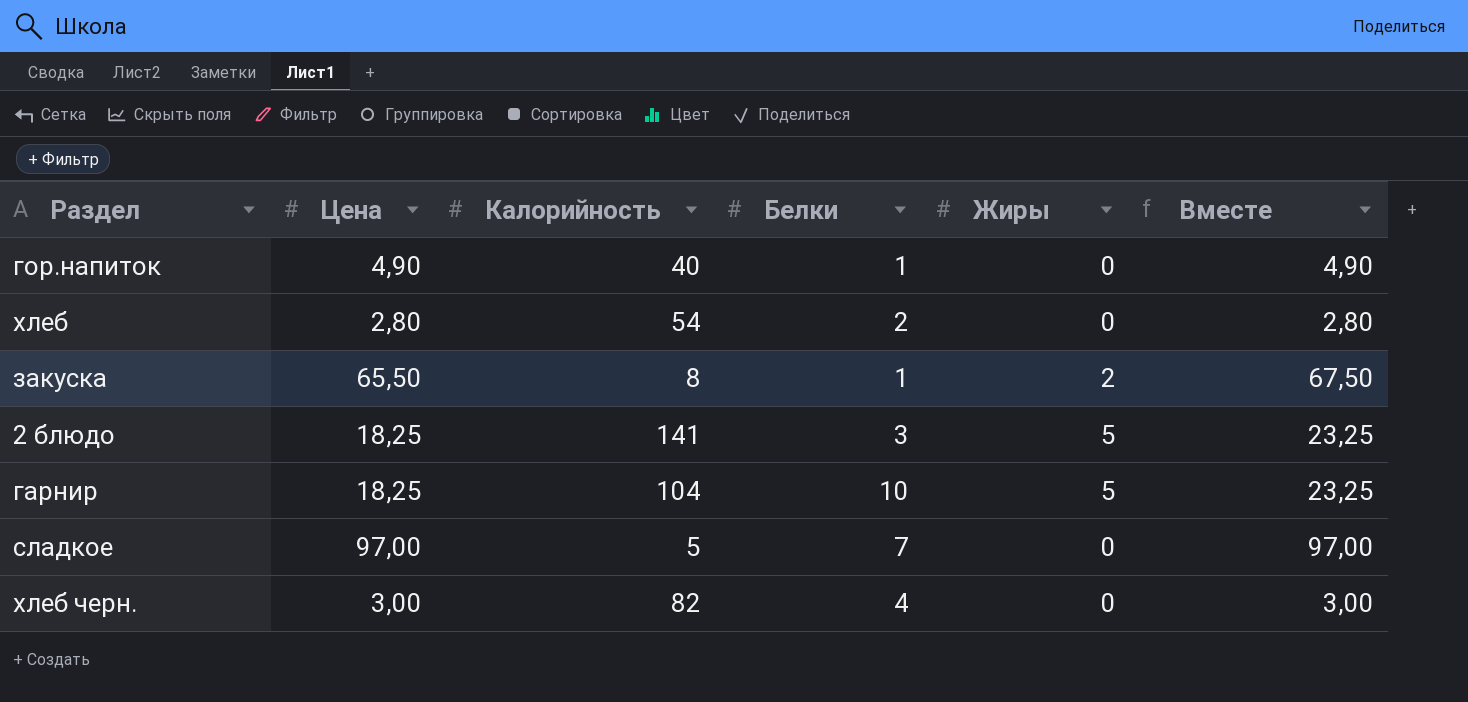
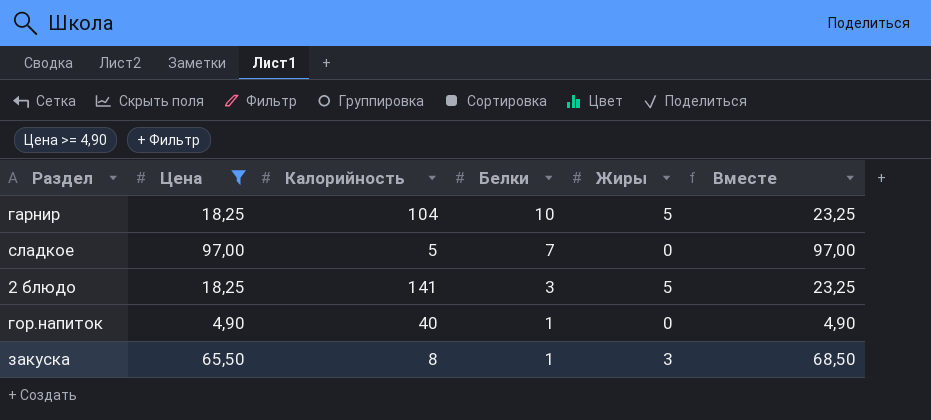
filter: none -> Цена >= 4,90
row order: none -> Белки descending
закуска | Жиры: 2 -> 3
закуска | Вместе: 67,50 -> 68,50

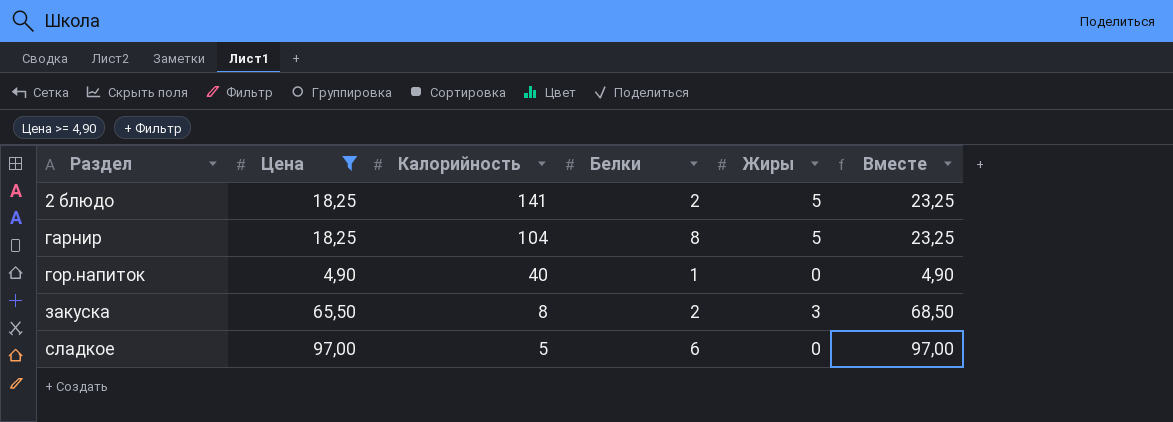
row order: Белки descending -> Раздел ascending
2 блюдо | Белки: 3 -> 2
гарнир | Белки: 10 -> 8
закуска | Белки: 1 -> 2
сладкое | Белки: 7 -> 6

